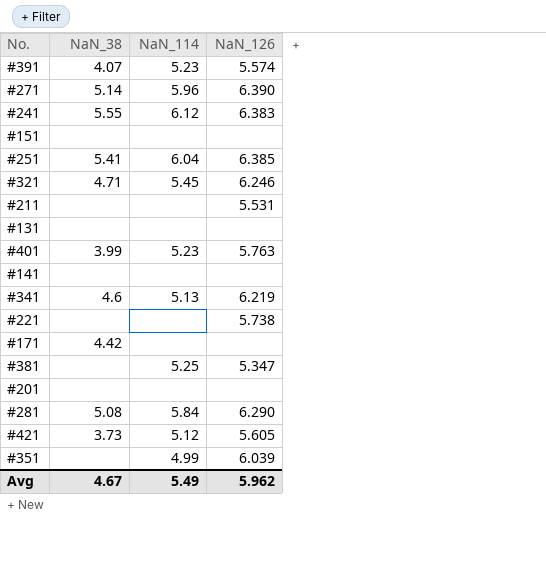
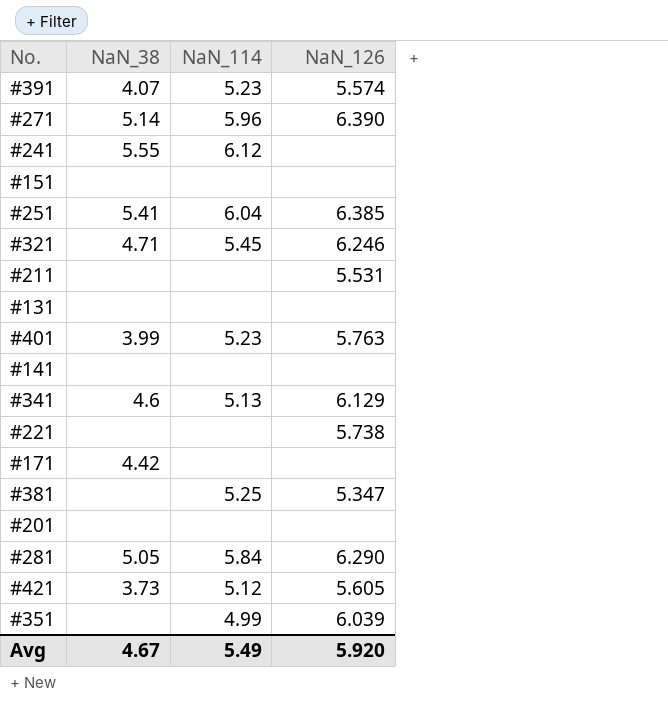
#241 | NaN_126: 6.383 -> none
#341 | NaN_126: 6.219 -> 6.129
#281 | NaN_38: 5.08 -> 5.05
Avg | NaN_126: 5.962 -> 5.920

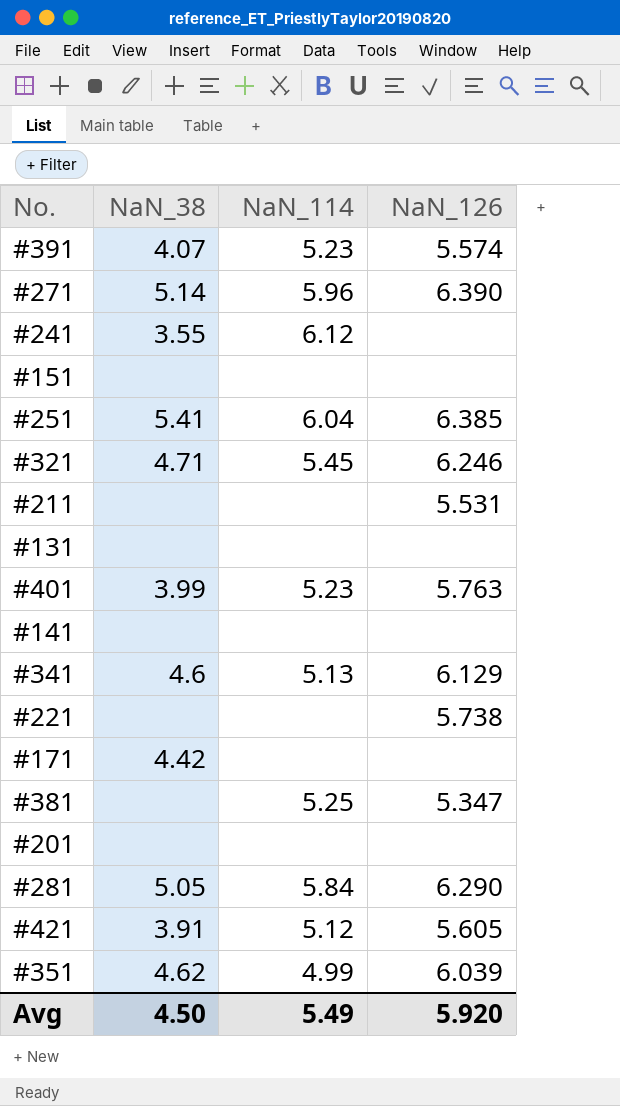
#241 | NaN_38: 5.55 -> 3.55
#421 | NaN_38: 3.73 -> 3.91
#351 | NaN_38: none -> 4.62
Avg | NaN_38: 4.67 -> 4.50

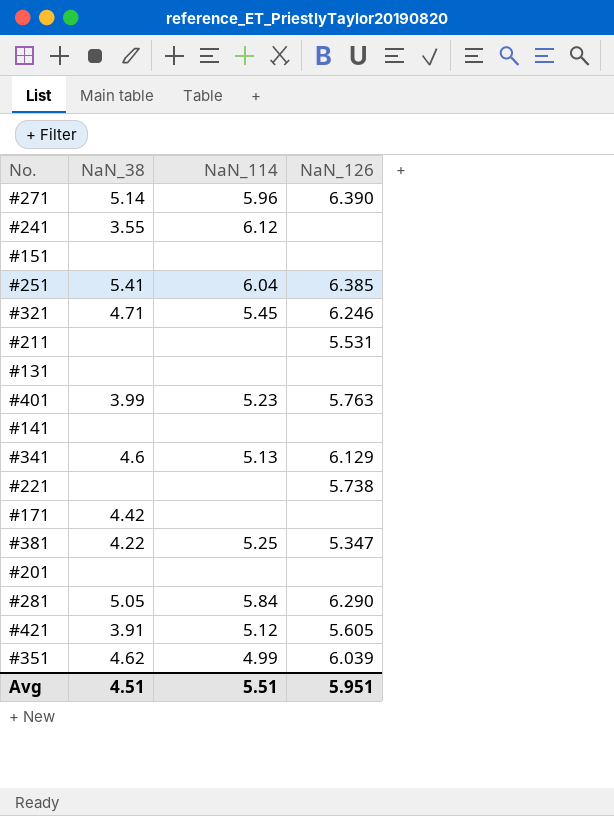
row #391: 4.07 | 5.23 | 5.574 -> none
#381 | NaN_38: none -> 4.22
Avg | NaN_38: 4.50 -> 4.51
Avg | NaN_114: 5.49 -> 5.51
Avg | NaN_126: 5.920 -> 5.951

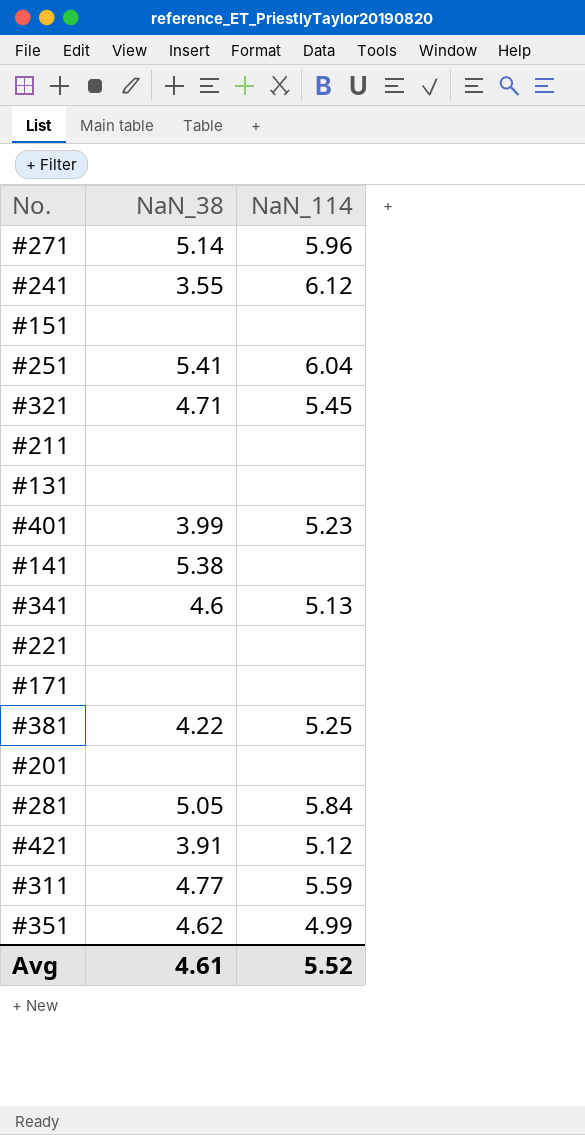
column NaN_126 | position: 4 -> none
#141 | NaN_38: none -> 5.38
#171 | NaN_38: 4.42 -> none
row #311: none -> 4.77 | 5.59
Avg | NaN_38: 4.51 -> 4.61
Avg | NaN_114: 5.51 -> 5.52

